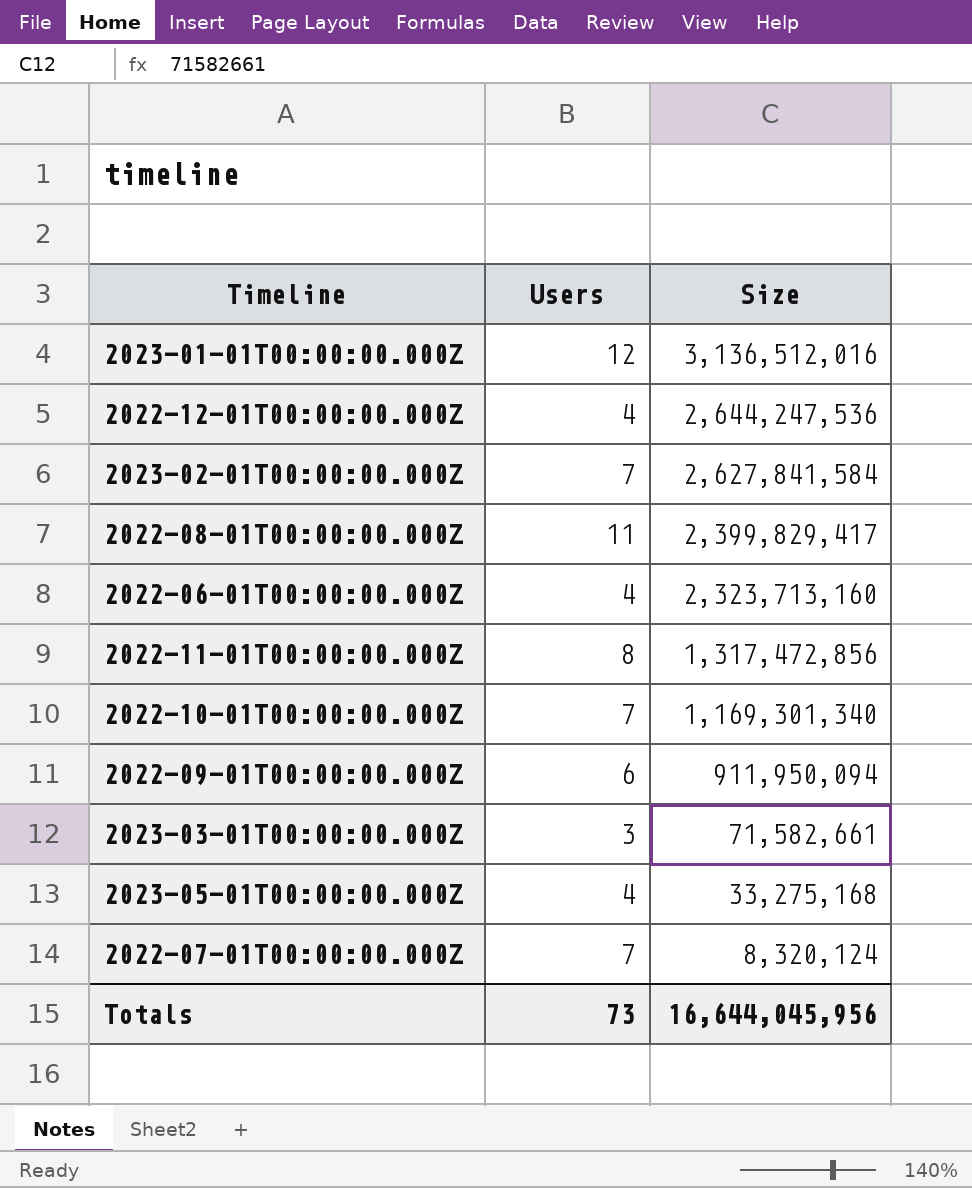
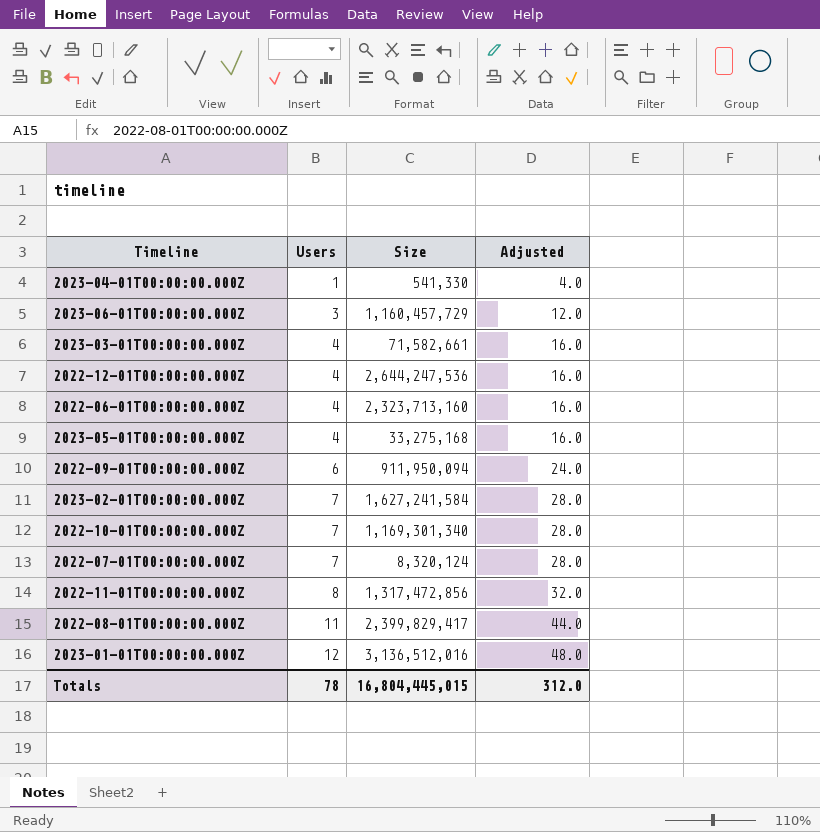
row order: Size descending -> Users ascending
column Adjusted | formula: none -> [Users] * 4
row 2023-04-01T00:00:00.000Z: none -> 1 | 541,330 | 4.0
row 2023-06-01T00:00:00.000Z: none -> 3 | 1,160,457,729 | 12.0
2023-03-01T00:00:00.000Z | Users: 3 -> 4
2023-02-01T00:00:00.000Z | Size: 2,627,841,584 -> 1,627,241,584
Totals | Users: 73 -> 78
Totals | Size: 16,644,045,956 -> 16,804,445,015

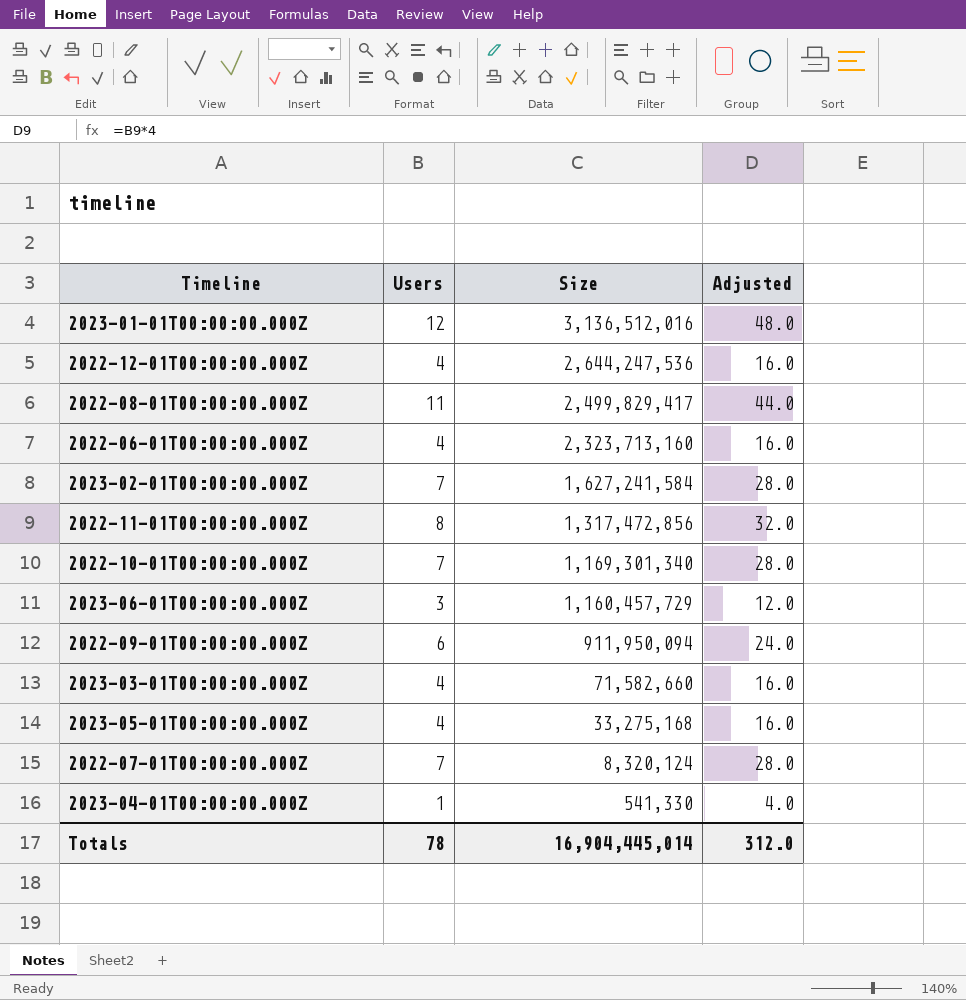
row order: Users ascending -> Size descending
2022-08-01T00:00:00.000Z | Size: 2,399,829,417 -> 2,499,829,417
2023-03-01T00:00:00.000Z | Size: 71,582,661 -> 71,582,660
Totals | Size: 16,804,445,015 -> 16,904,445,014

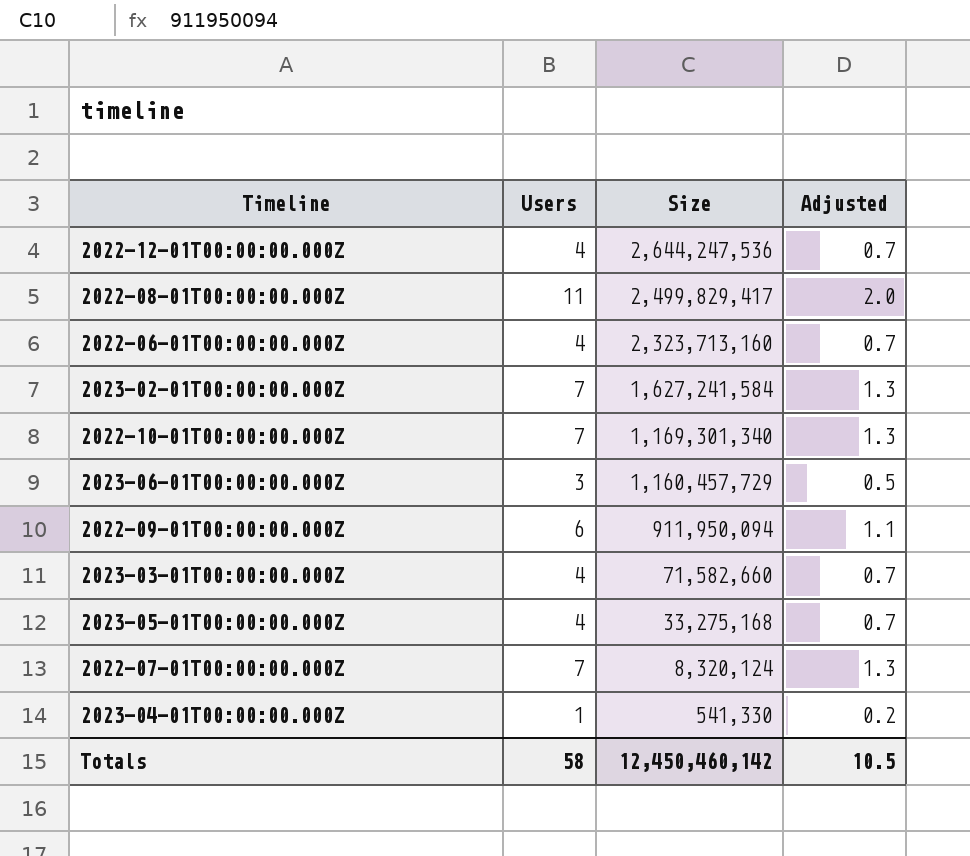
column Adjusted | formula: [Users] * 4 -> [Users] * 0.18
row 2023-01-01T00:00:00.000Z: 12 | 3,136,512,016 | 48.0 -> none
row 2022-11-01T00:00:00.000Z: 8 | 1,317,472,856 | 32.0 -> none
Totals | Users: 78 -> 58
Totals | Size: 16,904,445,014 -> 12,450,460,142
Totals | Adjusted: 312.0 -> 10.5

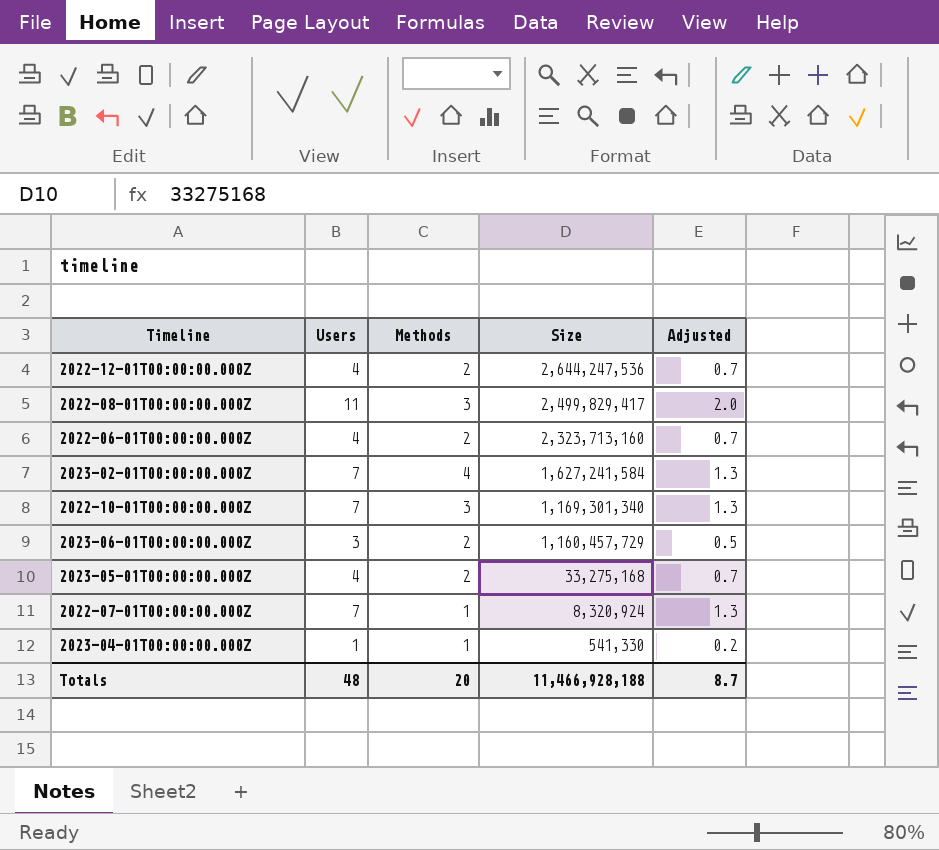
column Methods | position: none -> 3
row 2022-09-01T00:00:00.000Z: 6 | 911,950,094 | 1.1 -> none
row 2023-03-01T00:00:00.000Z: 4 | 71,582,660 | 0.7 -> none
2022-07-01T00:00:00.000Z | Size: 8,320,124 -> 8,320,924
Totals | Users: 58 -> 48
Totals | Size: 12,450,460,142 -> 11,466,928,188
Totals | Adjusted: 10.5 -> 8.7

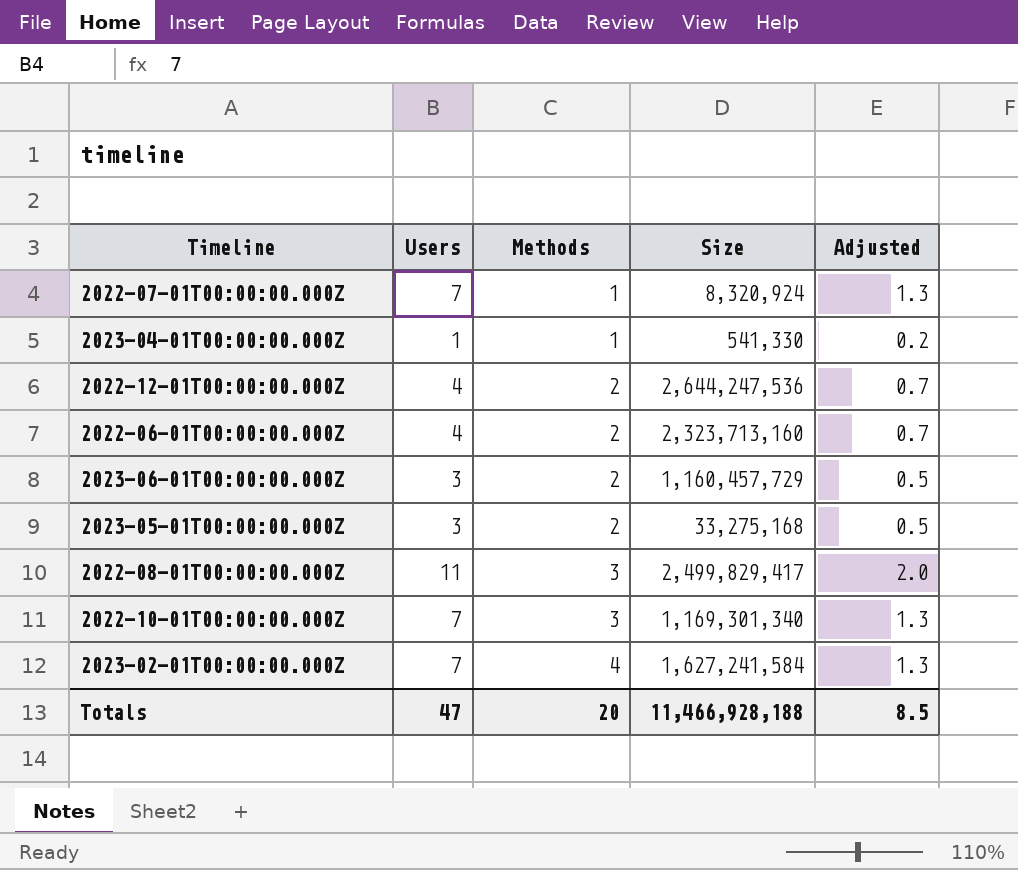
row order: Size descending -> Methods ascending
2023-05-01T00:00:00.000Z | Users: 4 -> 3
2023-05-01T00:00:00.000Z | Adjusted: 0.7 -> 0.5
Totals | Users: 48 -> 47
Totals | Adjusted: 8.7 -> 8.5

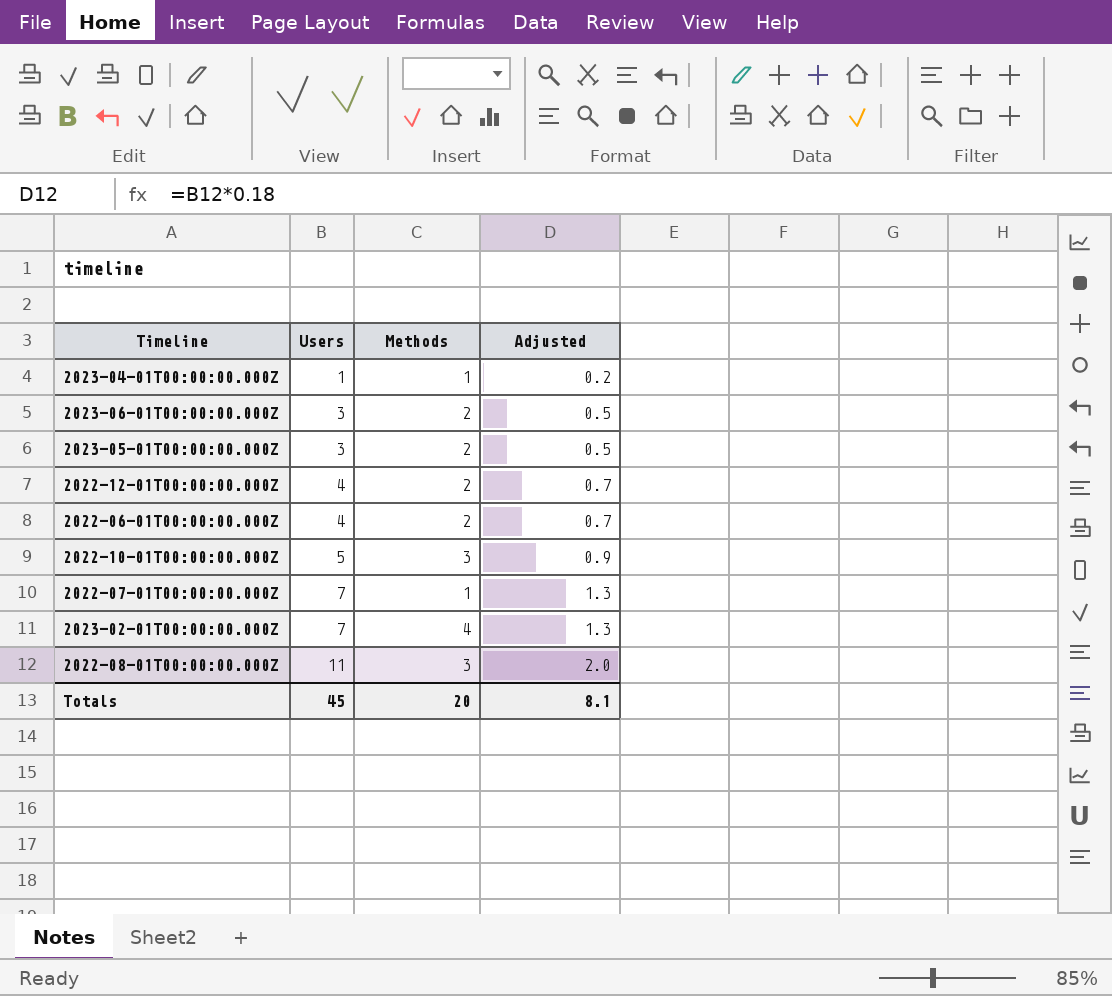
row order: Methods ascending -> Users ascending
column Size | position: 4 -> none
2022-10-01T00:00:00.000Z | Users: 7 -> 5
2022-10-01T00:00:00.000Z | Adjusted: 1.3 -> 0.9
Totals | Users: 47 -> 45
Totals | Adjusted: 8.5 -> 8.1

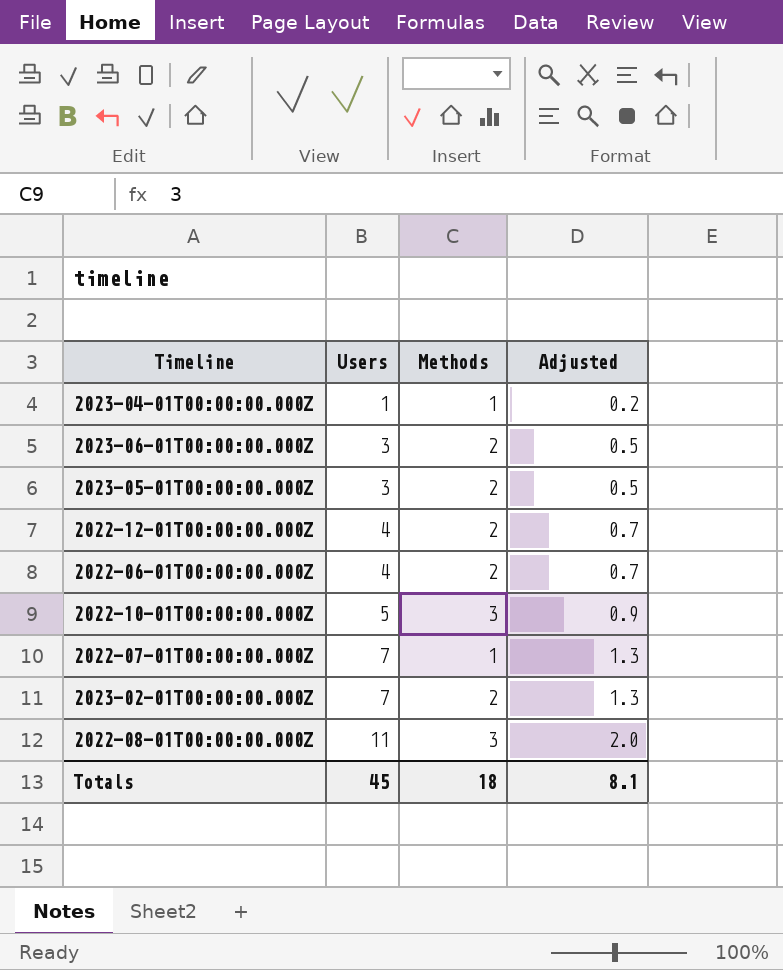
2023-02-01T00:00:00.000Z | Methods: 4 -> 2
Totals | Methods: 20 -> 18

